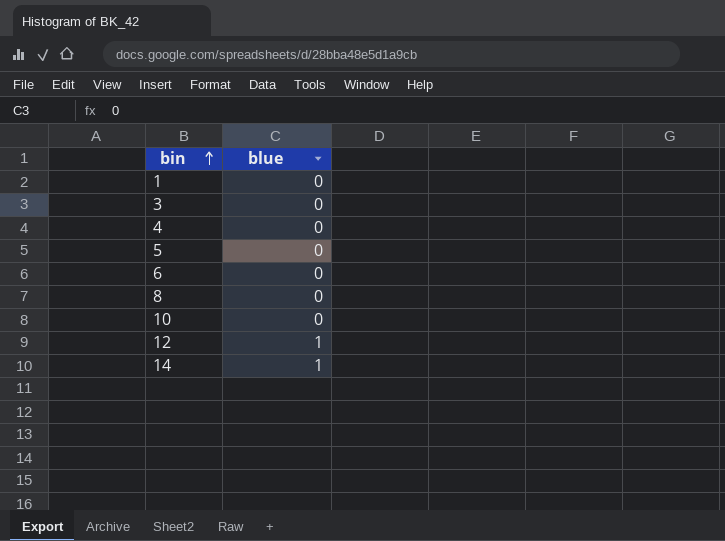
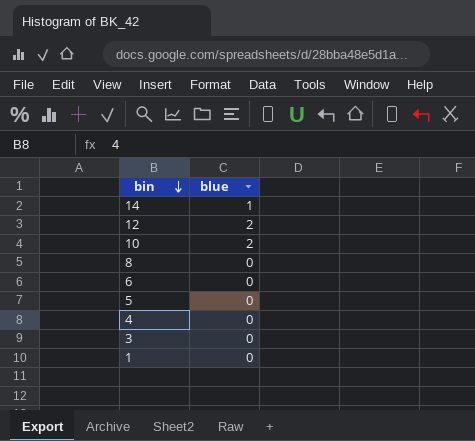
row order: bin ascending -> bin descending
12 | blue: 1 -> 2
10 | blue: 0 -> 2

